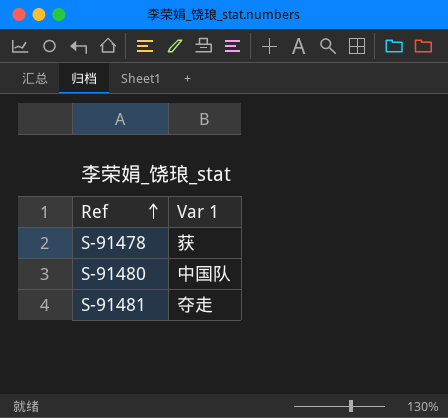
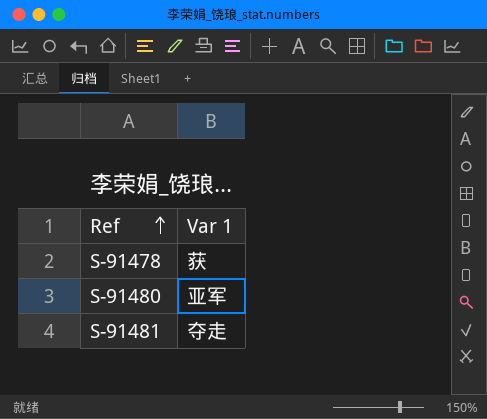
S-91480 | Var 1: 中国队 -> 亚军

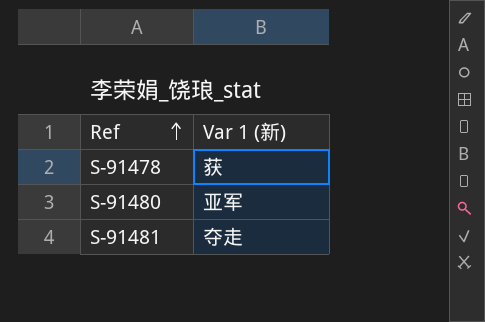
column name: Var 1 -> Var 1 (新)

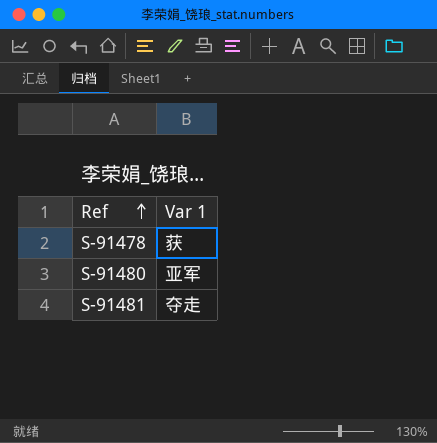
column name: Var 1 (新) -> Var 1

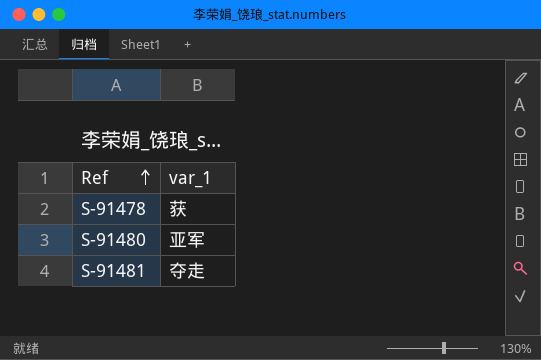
column name: Var 1 -> var_1

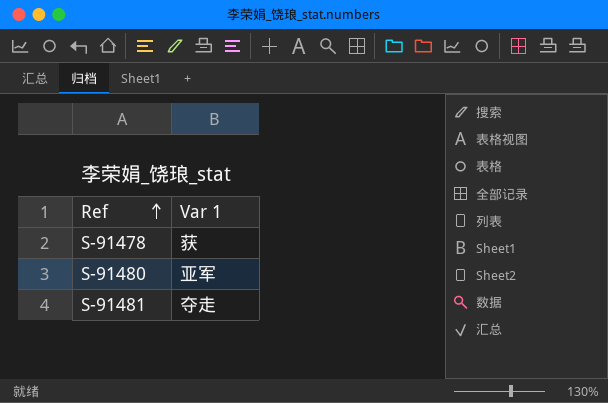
column name: var_1 -> Var 1

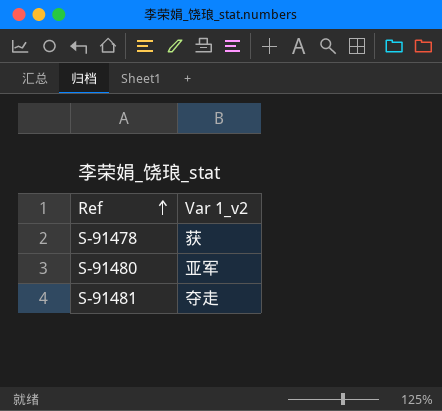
column name: Var 1 -> Var 1_v2

